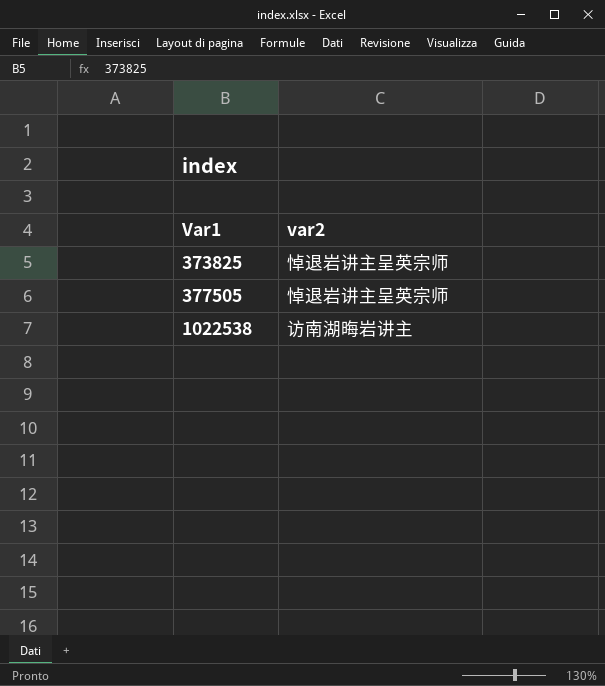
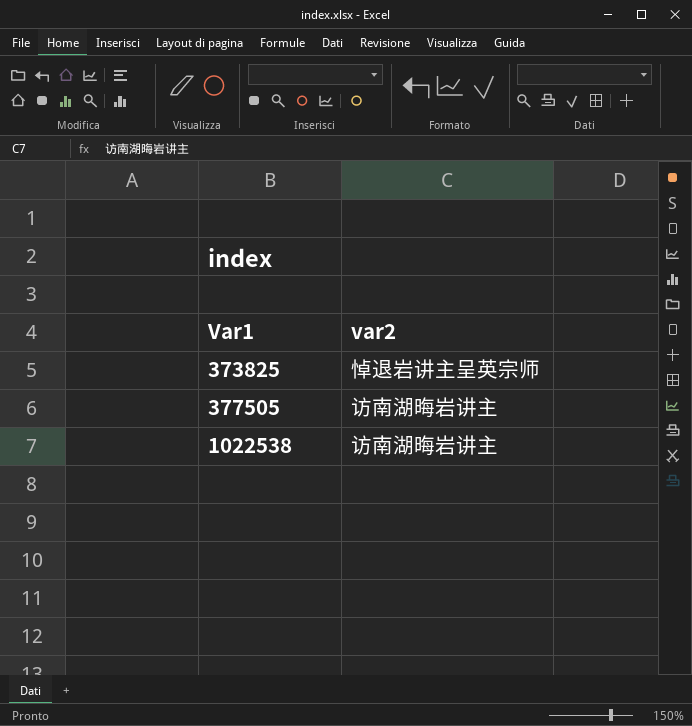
377505 | var2: 悼退岩讲主呈英宗师 -> 访南湖晦岩讲主

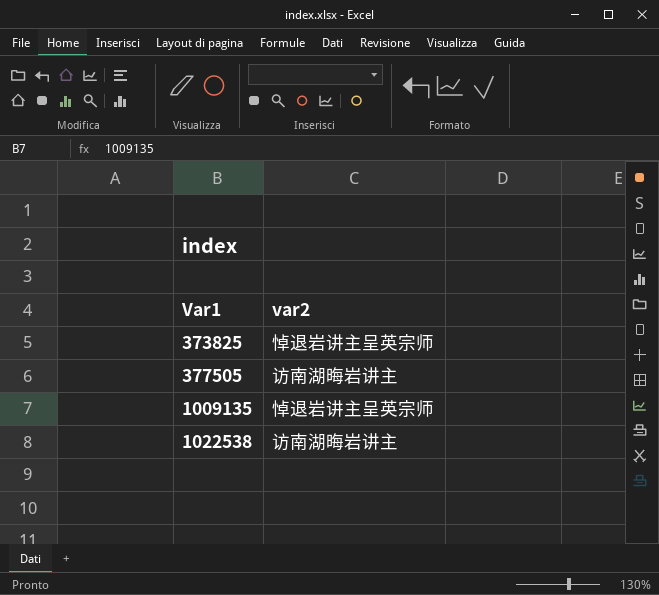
row 1009135: none -> 悼退岩讲主呈英宗师

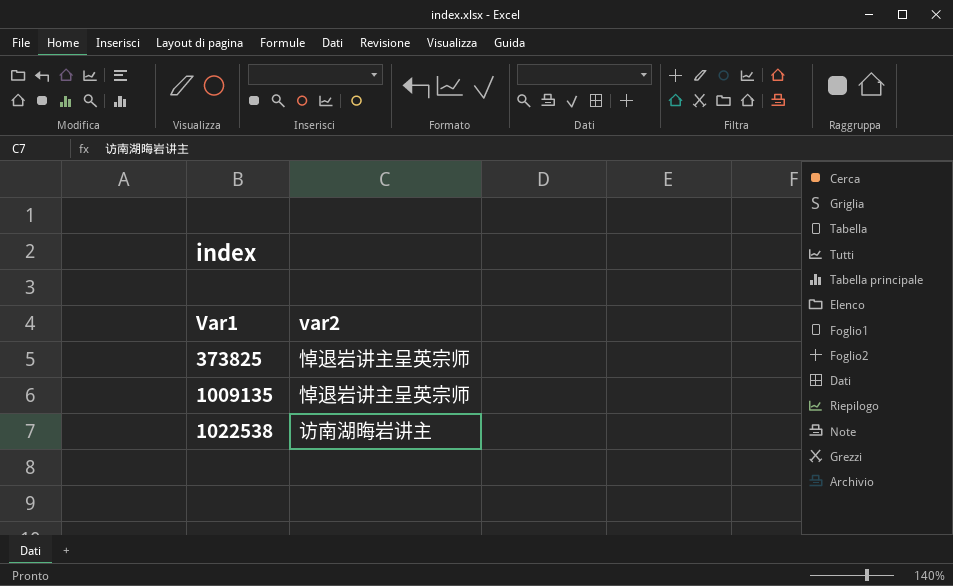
row 377505: 访南湖晦岩讲主 -> none

